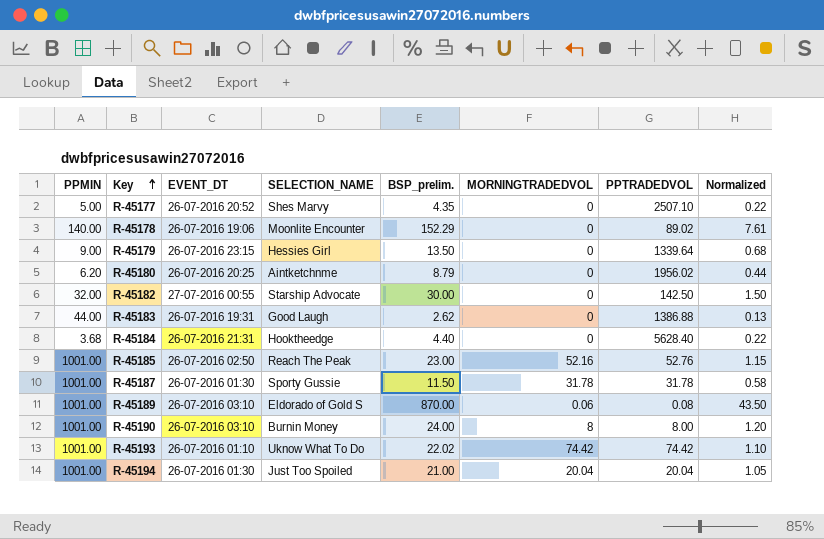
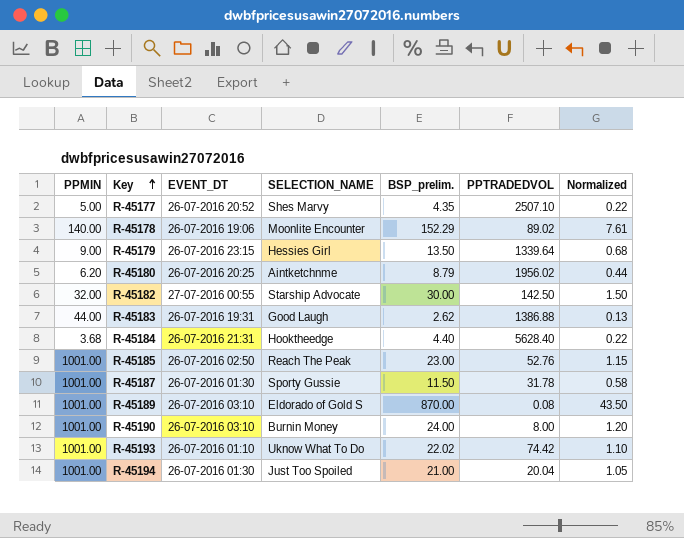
column MORNINGTRADEDVOL | position: 6 -> none

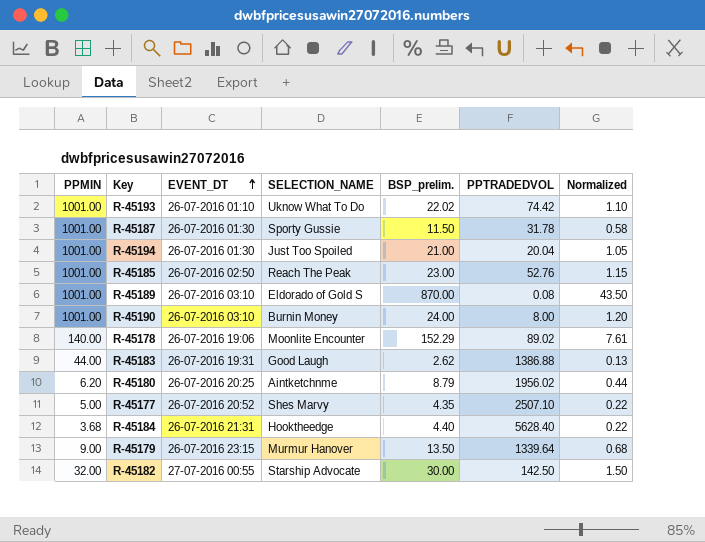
row order: Key ascending -> EVENT_DT ascending
R-45179 | SELECTION_NAME: Hessies Girl -> Murmur Hanover

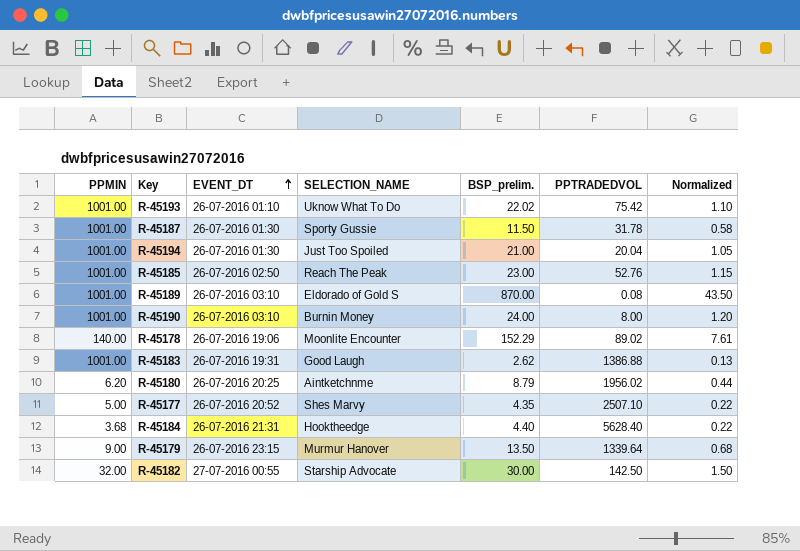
R-45193 | PPTRADEDVOL: 74.42 -> 75.42
R-45183 | PPMIN: 44.00 -> 1001.00

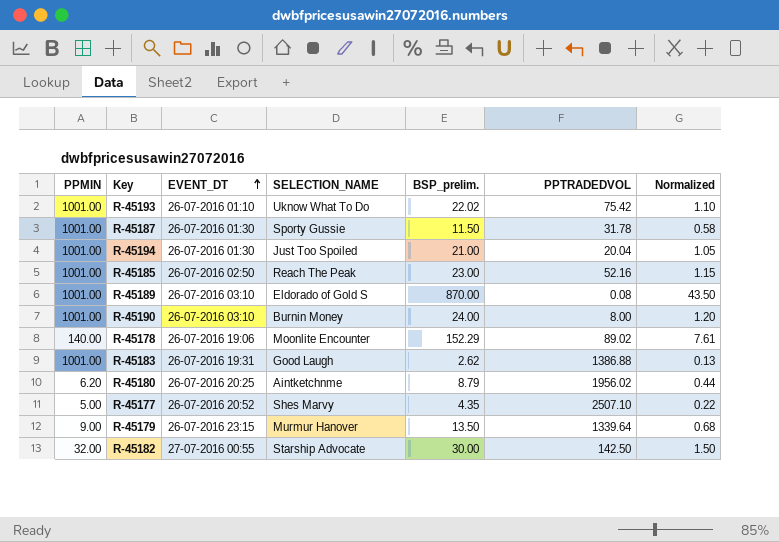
row R-45184: 3.68 | 26-07-2016 21:31 | Hooktheedge | 4.40 | 5628.40 | 0.22 -> none
R-45185 | PPTRADEDVOL: 52.76 -> 52.16

